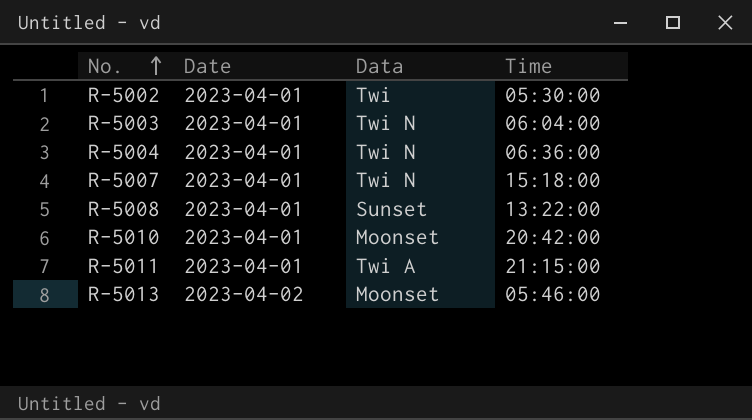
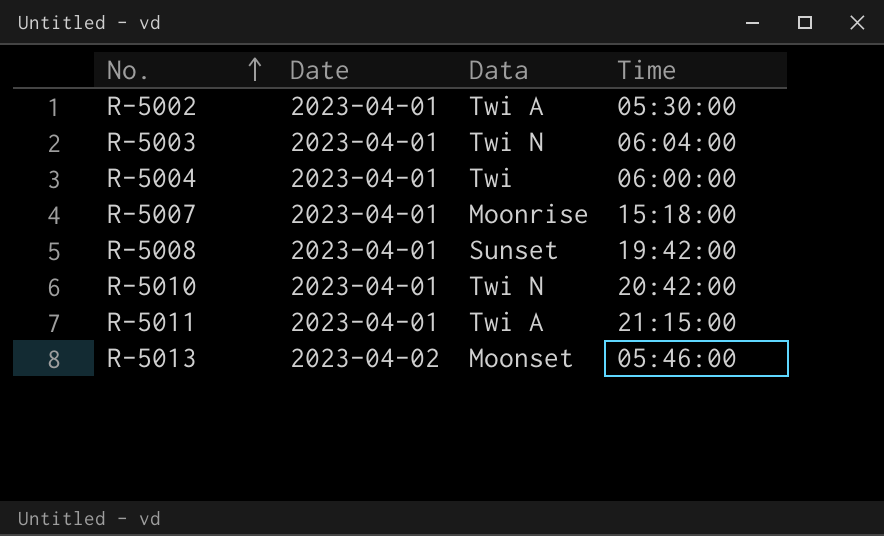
R-5002 | Data: Twi -> Twi A
R-5004 | Data: Twi N -> Twi
R-5004 | Time: 06:36:00 -> 06:00:00
R-5007 | Data: Twi N -> Moonrise
R-5008 | Time: 13:22:00 -> 19:42:00
R-5010 | Data: Moonset -> Twi N

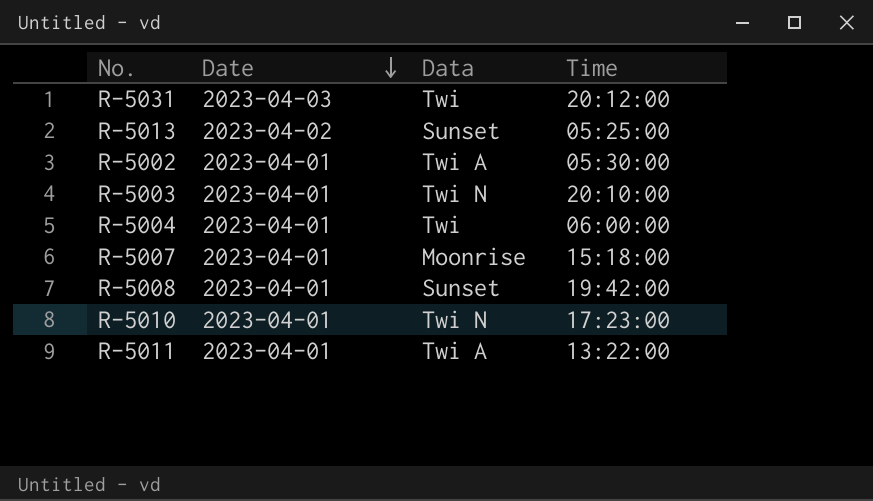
row order: No. ascending -> Date descending
row R-5031: none -> 2023-04-03 | Twi | 20:12:00
R-5013 | Data: Moonset -> Sunset
R-5013 | Time: 05:46:00 -> 05:25:00
R-5003 | Time: 06:04:00 -> 20:10:00
R-5010 | Time: 20:42:00 -> 17:23:00
R-5011 | Time: 21:15:00 -> 13:22:00

